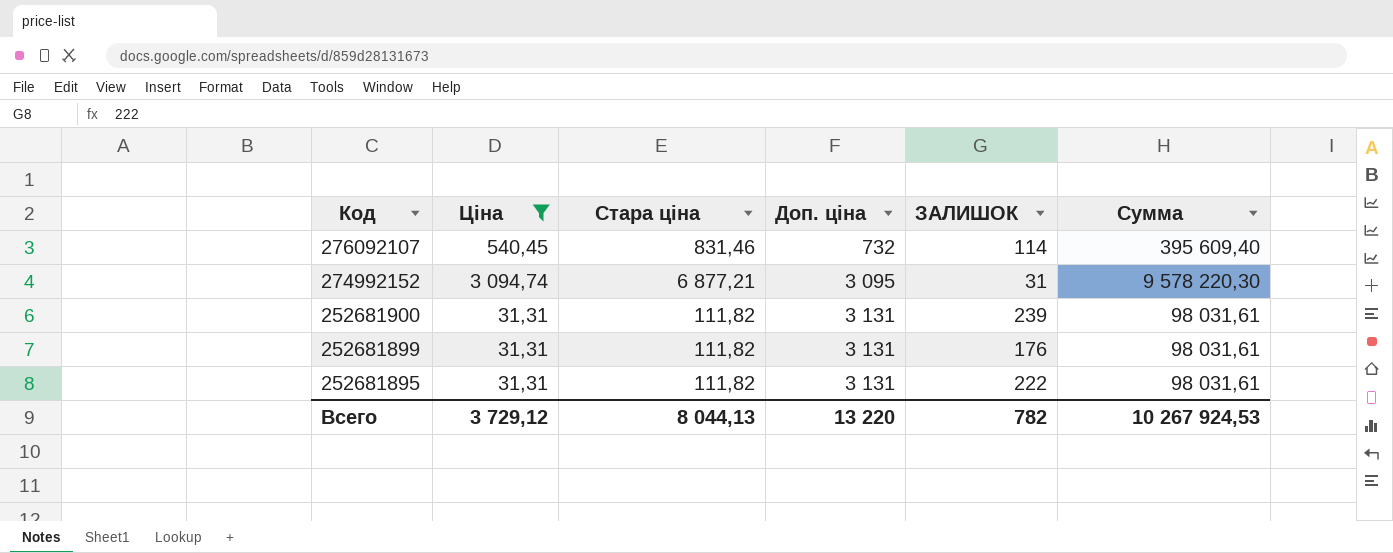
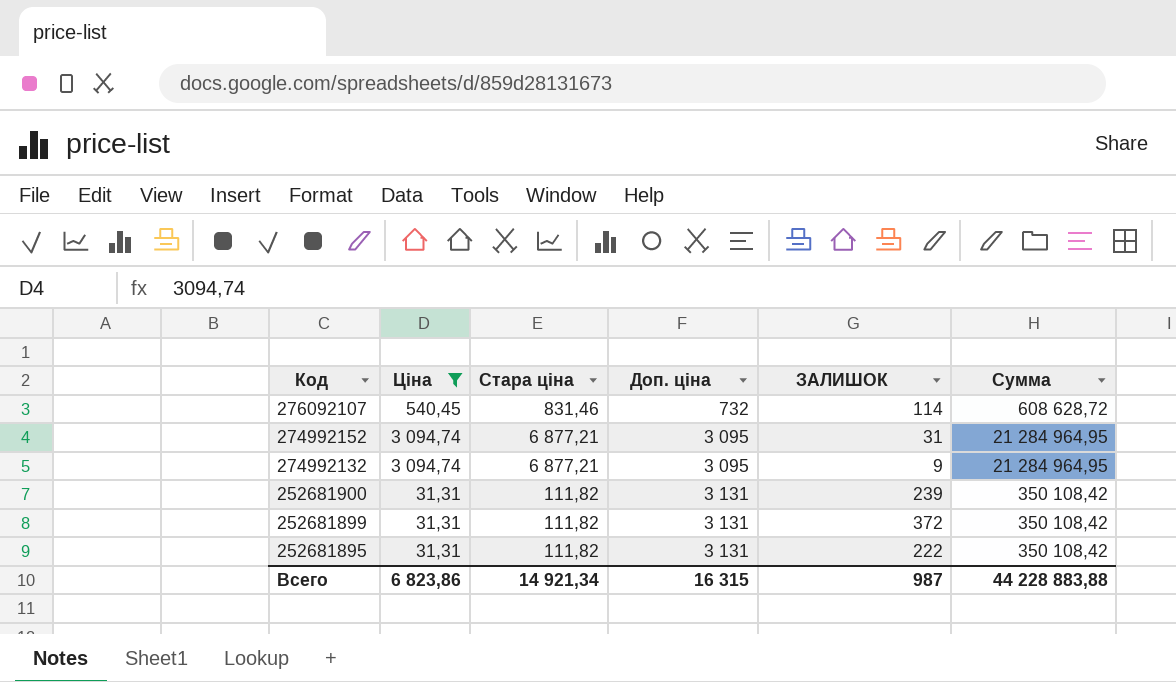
column Сумма | formula: [Ціна] * [Доп. ціна] -> [Стара ціна] * [Доп. ціна]
row 274992132: none -> 3 094,74 | 6 877,21 | 3 095 | 9 | 21 284 964,95
252681899 | ЗАЛИШОК: 176 -> 372
Всего | Ціна: 3 729,12 -> 6 823,86
Всего | Стара ціна: 8 044,13 -> 14 921,34
Всего | Доп. ціна: 13 220 -> 16 315
Всего | ЗАЛИШОК: 782 -> 987
Всего | Сумма: 10 267 924,53 -> 44 228 883,88

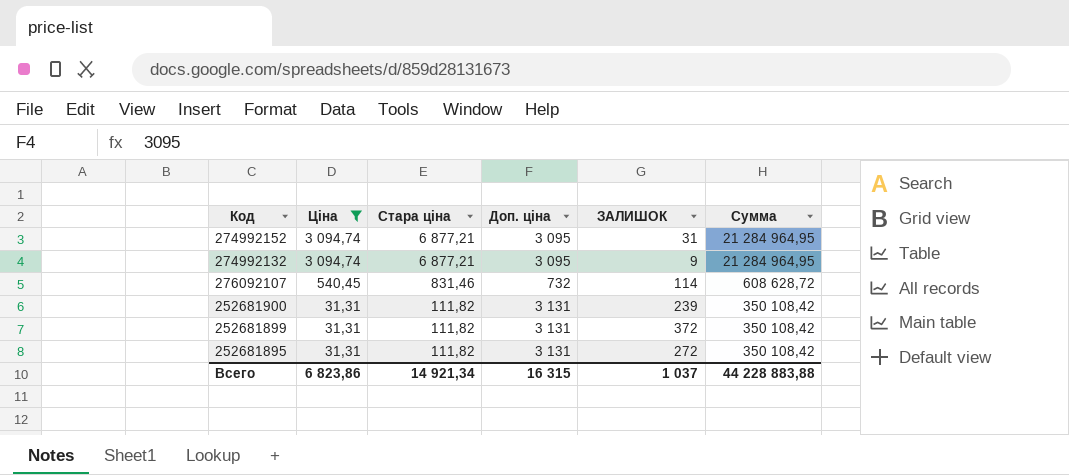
row order: Код descending -> Ціна descending
252681895 | ЗАЛИШОК: 222 -> 272
Всего | ЗАЛИШОК: 987 -> 1 037

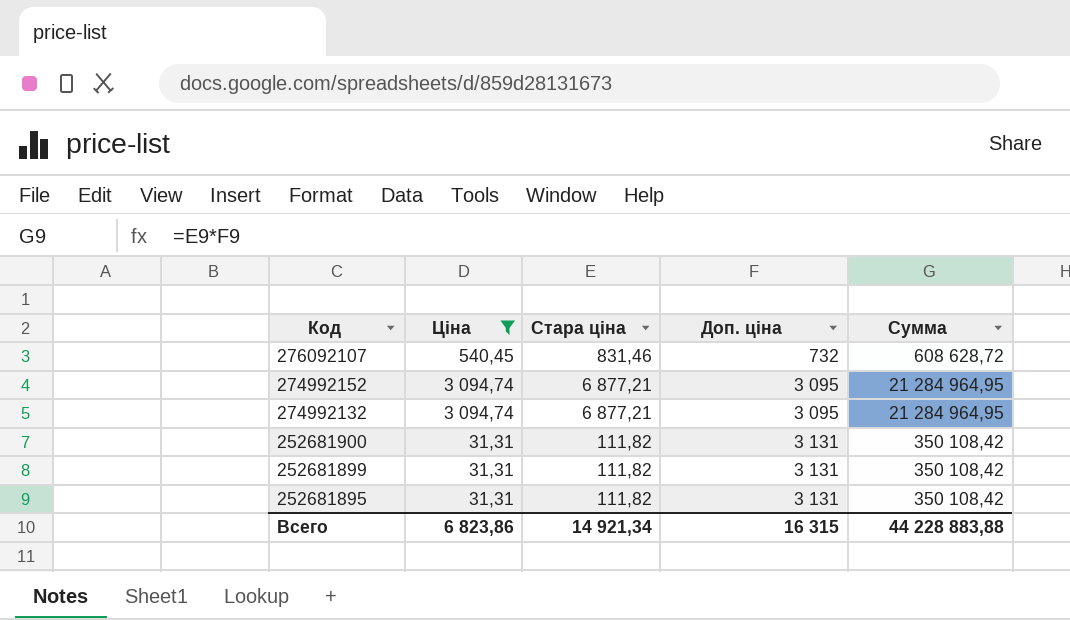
row order: Ціна descending -> Код descending
column ЗАЛИШОК | position: 5 -> none

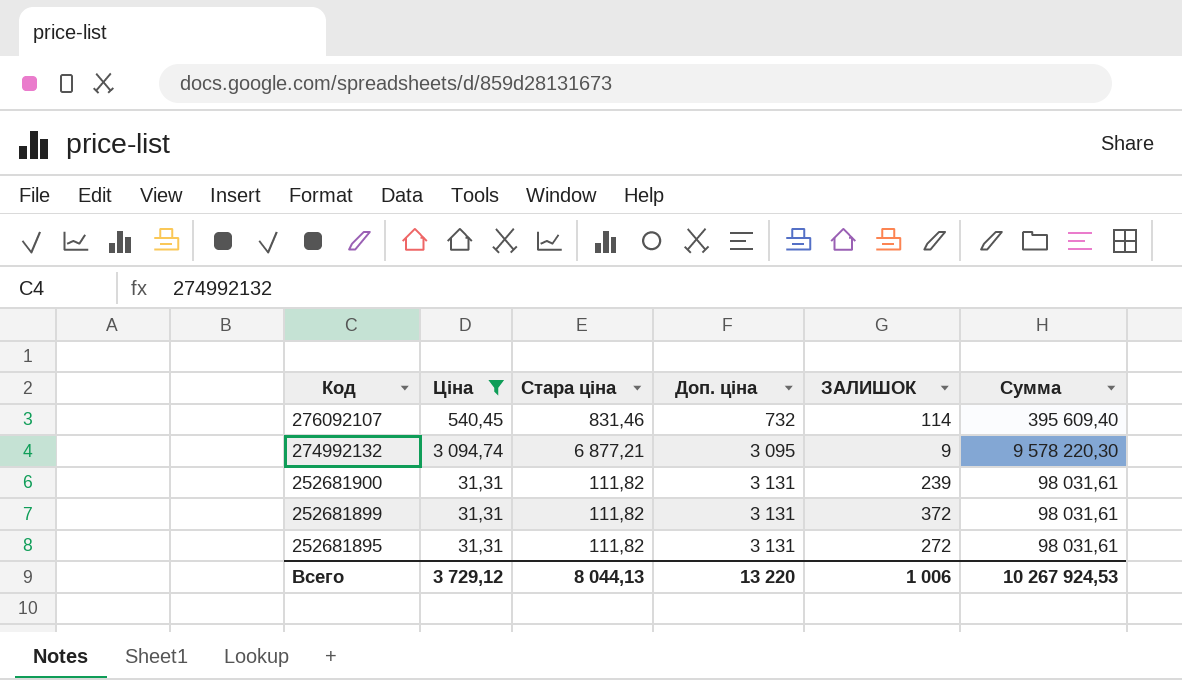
column ЗАЛИШОК | position: none -> 5
column Сумма | formula: [Стара ціна] * [Доп. ціна] -> [Ціна] * [Доп. ціна]
row 274992152: 3 094,74 | 6 877,21 | 3 095 | 21 284 964,95 -> none
Всего | Ціна: 6 823,86 -> 3 729,12
Всего | Стара ціна: 14 921,34 -> 8 044,13
Всего | Доп. ціна: 16 315 -> 13 220
Всего | Сумма: 44 228 883,88 -> 10 267 924,53

